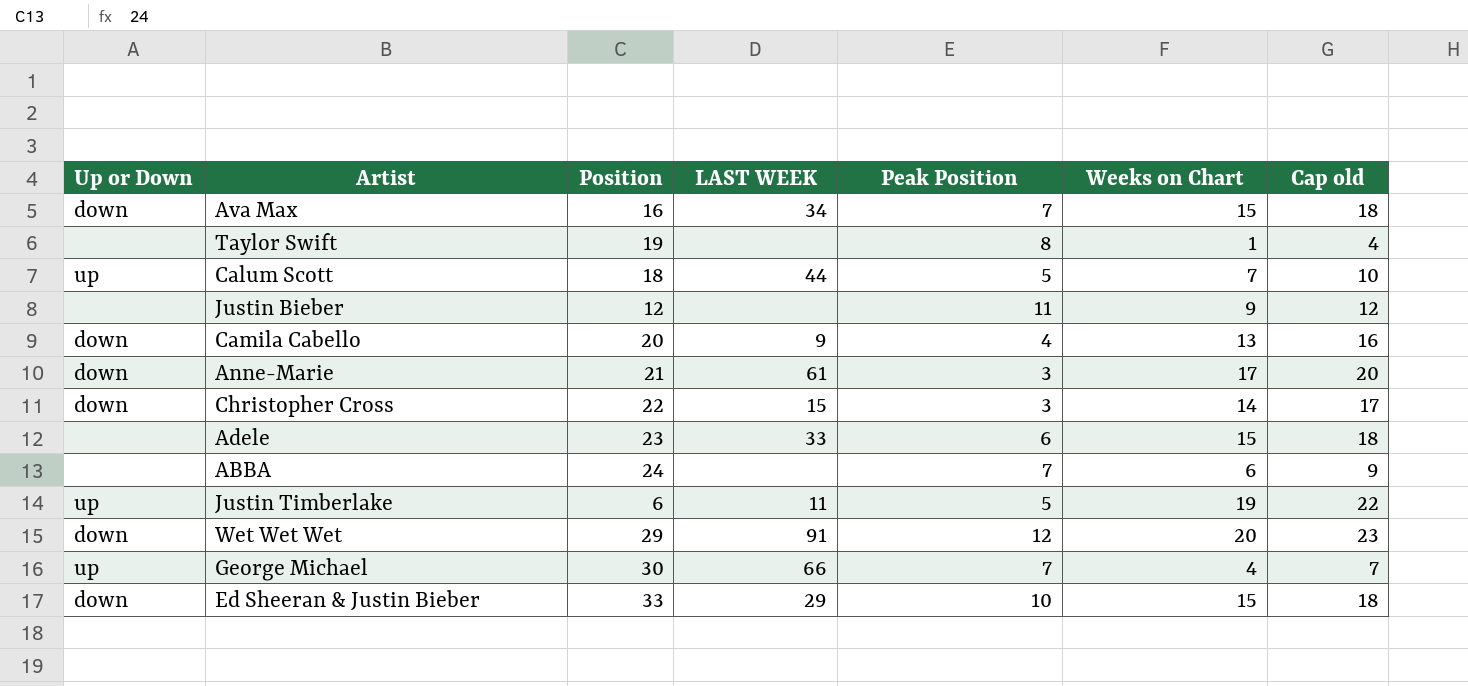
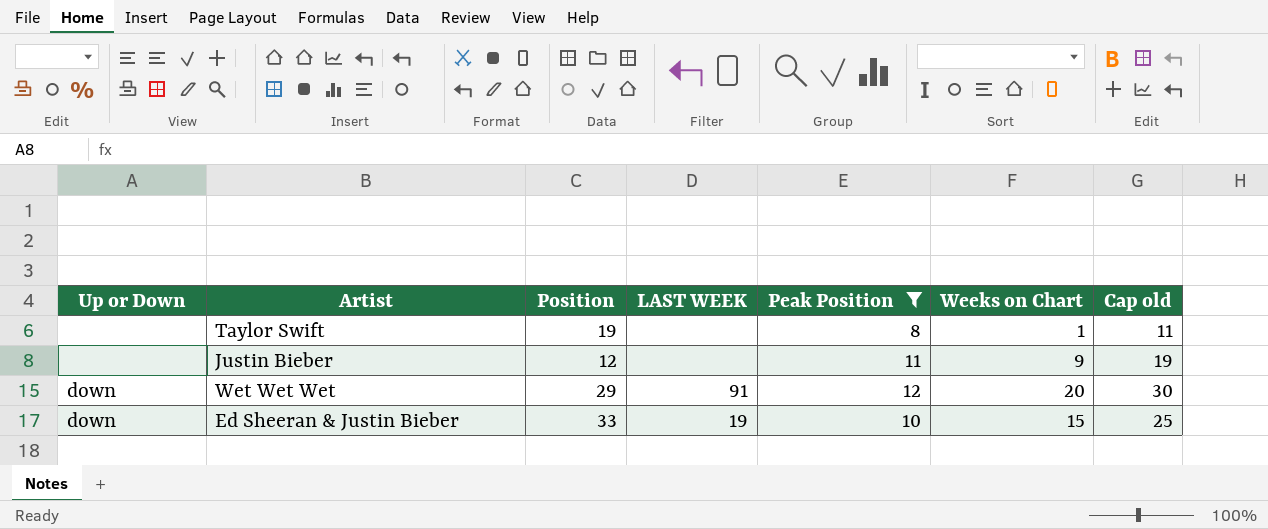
filter: none -> Peak Position >= 8
column Cap old | formula: [Weeks on Chart] + 3 -> [Weeks on Chart] + 10
Ed Sheeran & Justin Bieber | LAST WEEK: 29 -> 19

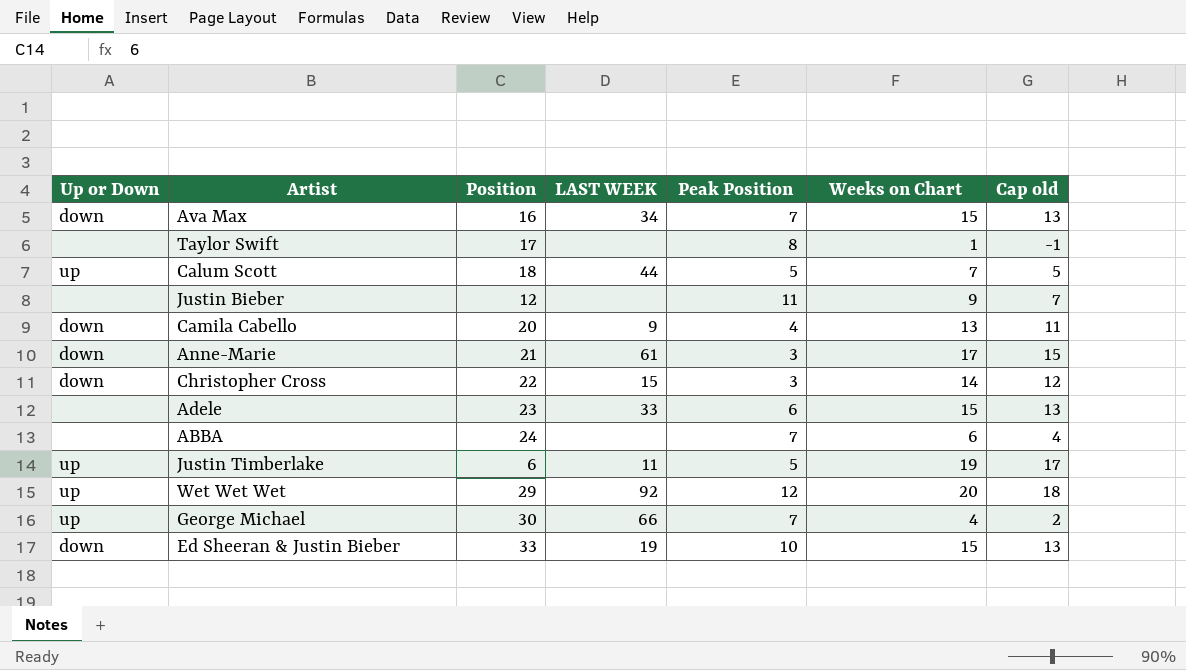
filter: Peak Position >= 8 -> none
column Cap old | formula: [Weeks on Chart] + 10 -> [Weeks on Chart] - 2
Taylor Swift | Position: 19 -> 17
Wet Wet Wet | Up or Down: down -> up
Wet Wet Wet | LAST WEEK: 91 -> 92

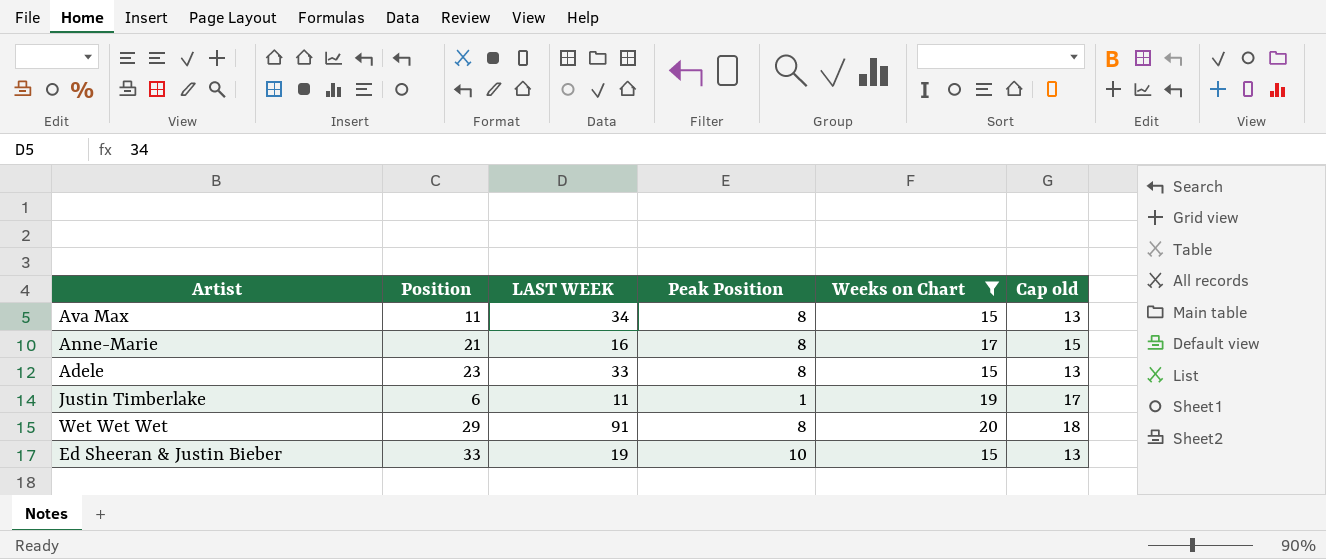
filter: none -> Weeks on Chart >= 15
column Up or Down | position: 1 -> none
Ava Max | Position: 16 -> 11
Ava Max | Peak Position: 7 -> 8
Anne-Marie | LAST WEEK: 61 -> 16
Anne-Marie | Peak Position: 3 -> 8
Adele | Peak Position: 6 -> 8
Justin Timberlake | Peak Position: 5 -> 1
Wet Wet Wet | LAST WEEK: 92 -> 91
Wet Wet Wet | Peak Position: 12 -> 8

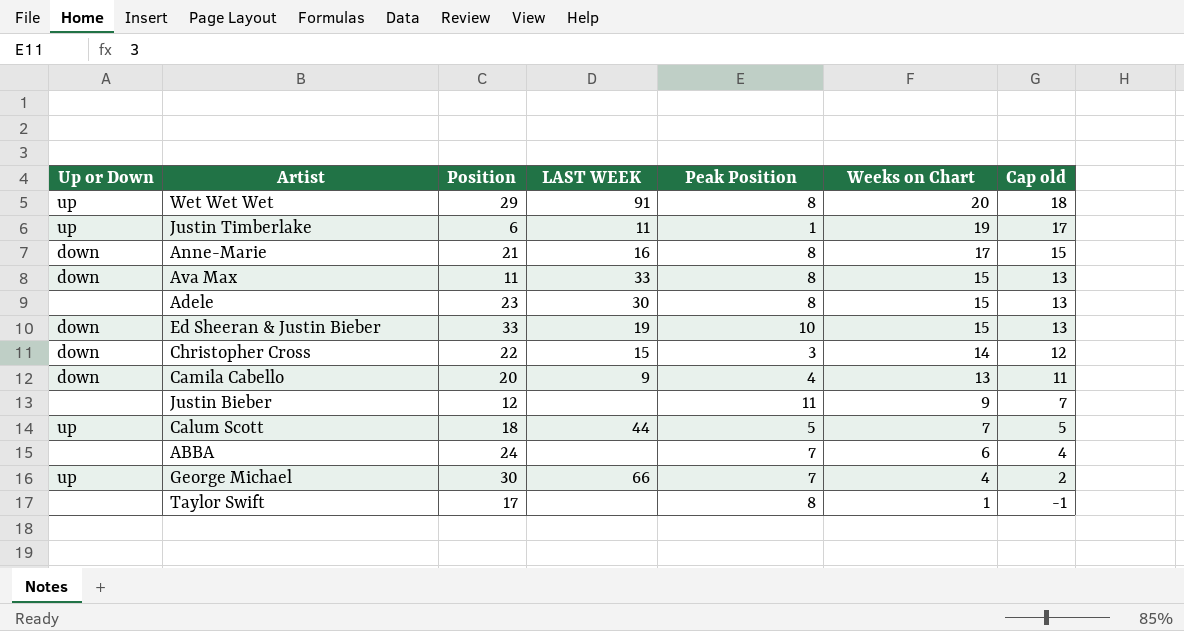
filter: Weeks on Chart >= 15 -> none
row order: none -> Weeks on Chart descending
column Up or Down | position: none -> 1
Ava Max | LAST WEEK: 34 -> 33
Adele | LAST WEEK: 33 -> 30

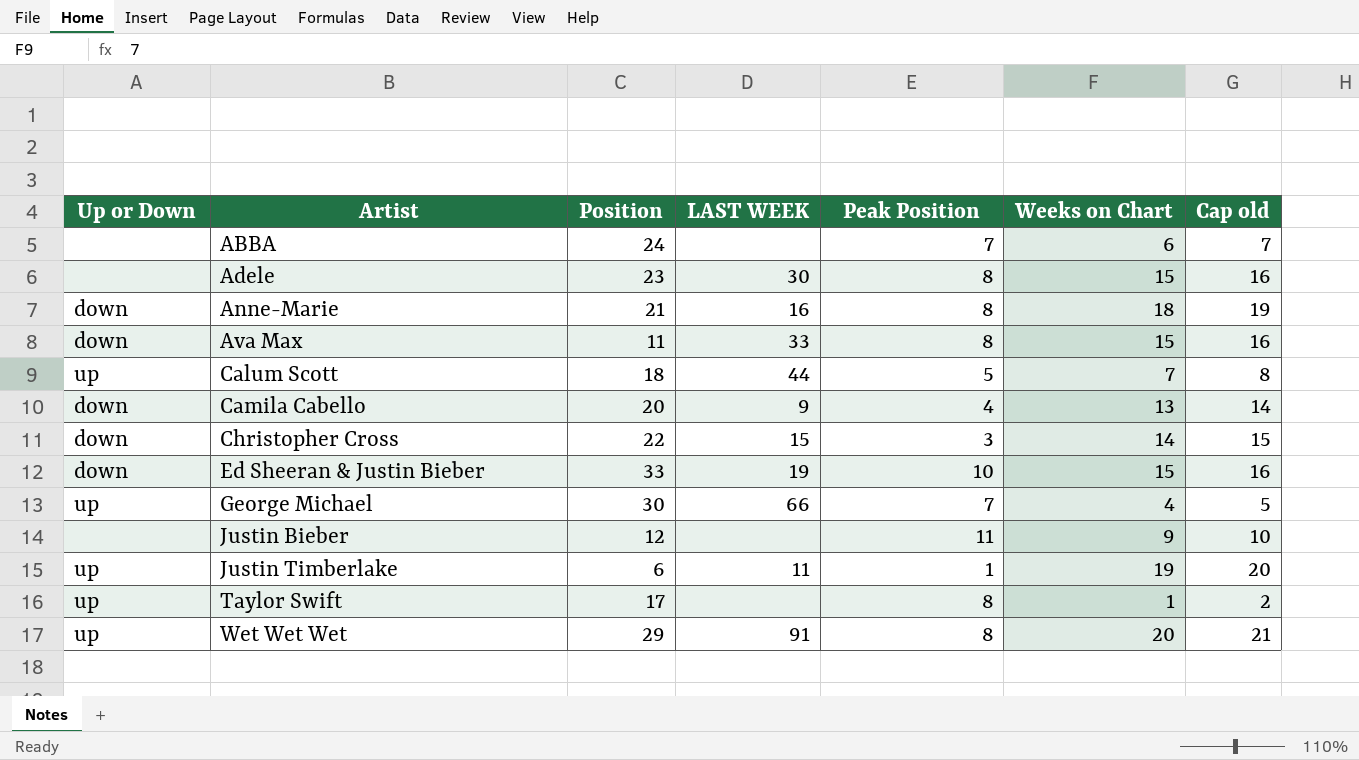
row order: Weeks on Chart descending -> Artist ascending
column Cap old | formula: [Weeks on Chart] - 2 -> [Weeks on Chart] + 1
Anne-Marie | Weeks on Chart: 17 -> 18
Taylor Swift | Up or Down: none -> up

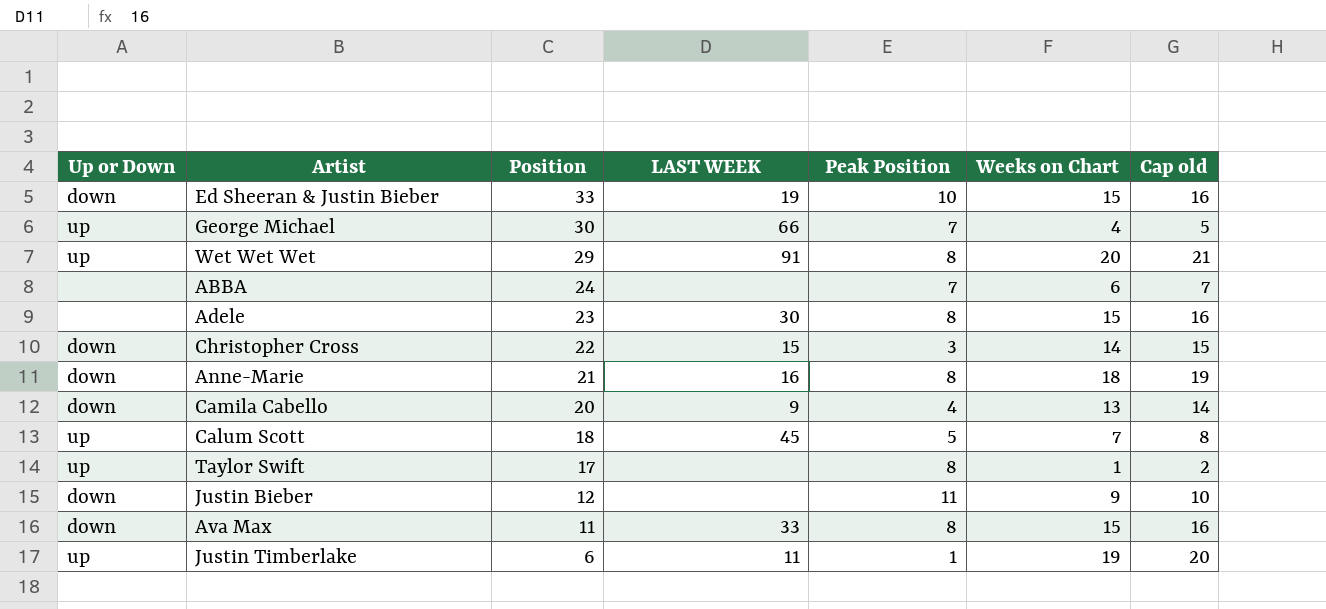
row order: Artist ascending -> Position descending
Calum Scott | LAST WEEK: 44 -> 45
Justin Bieber | Up or Down: none -> down

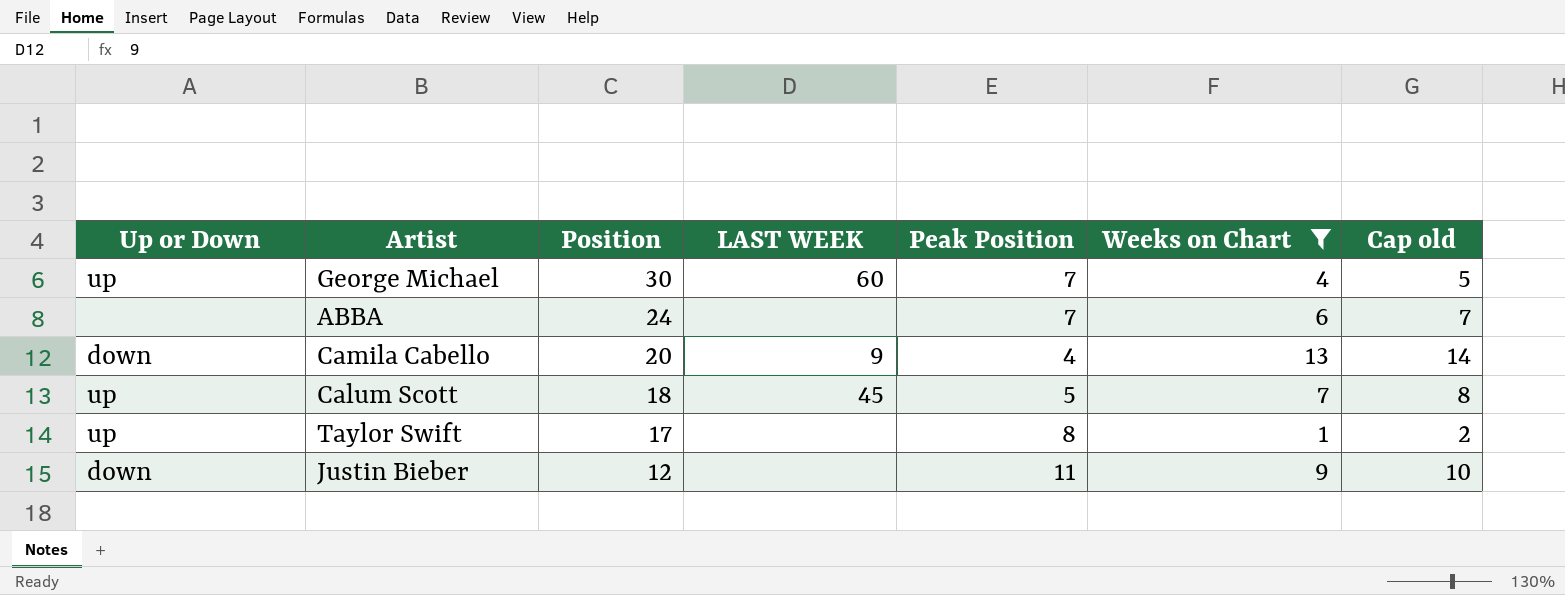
filter: none -> Weeks on Chart <= 13
George Michael | LAST WEEK: 66 -> 60

